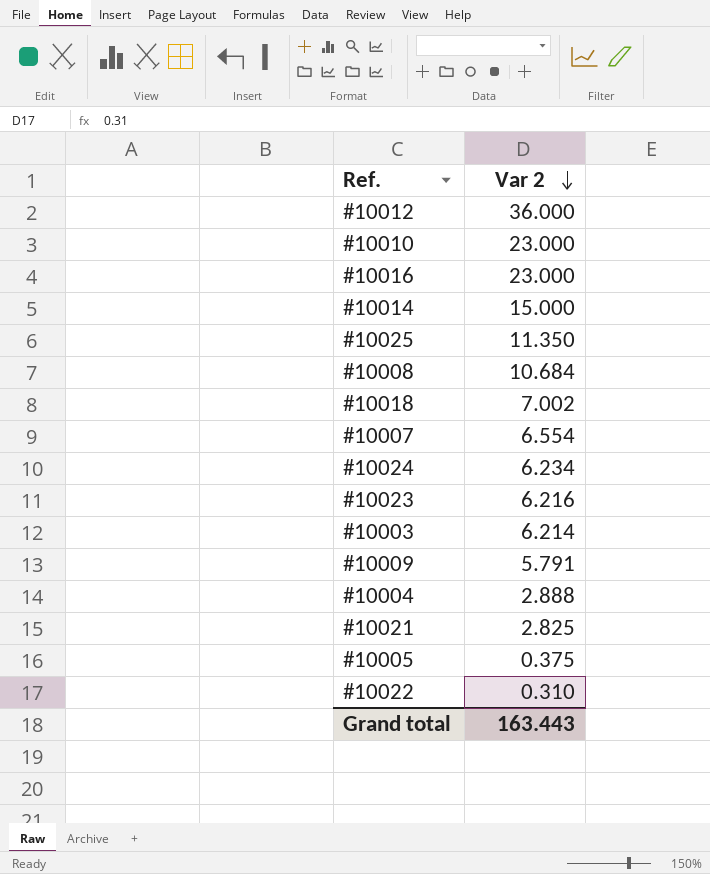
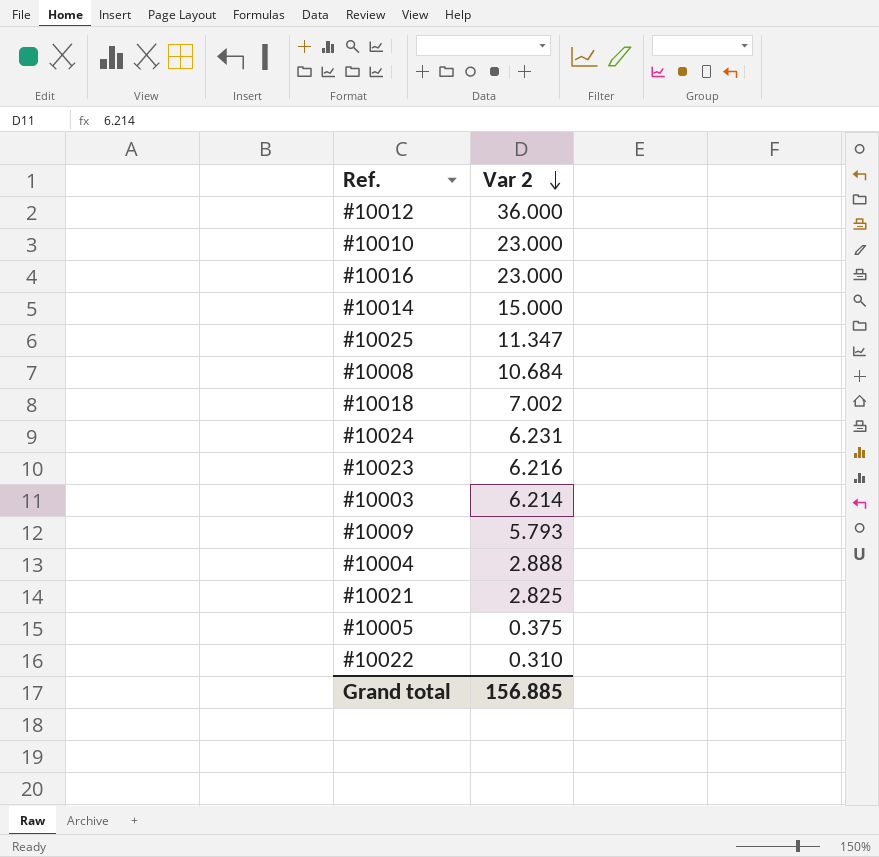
row #10007: 6.554 -> none
#10025 | Var 2: 11.350 -> 11.347
#10024 | Var 2: 6.234 -> 6.231
#10009 | Var 2: 5.791 -> 5.793
Grand total | Var 2: 163.443 -> 156.885

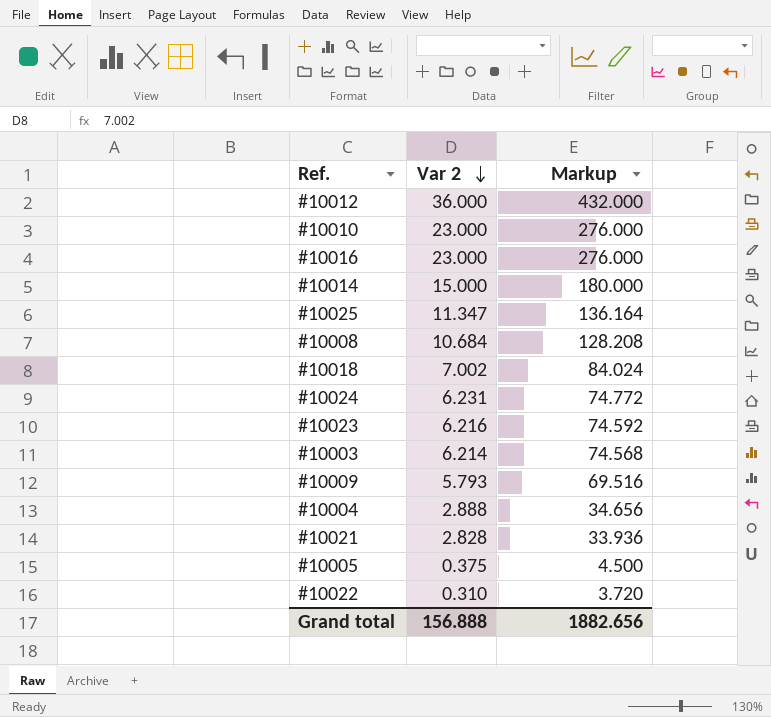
column Markup | formula: none -> [Var 2] * 12
#10021 | Var 2: 2.825 -> 2.828
Grand total | Var 2: 156.885 -> 156.888

